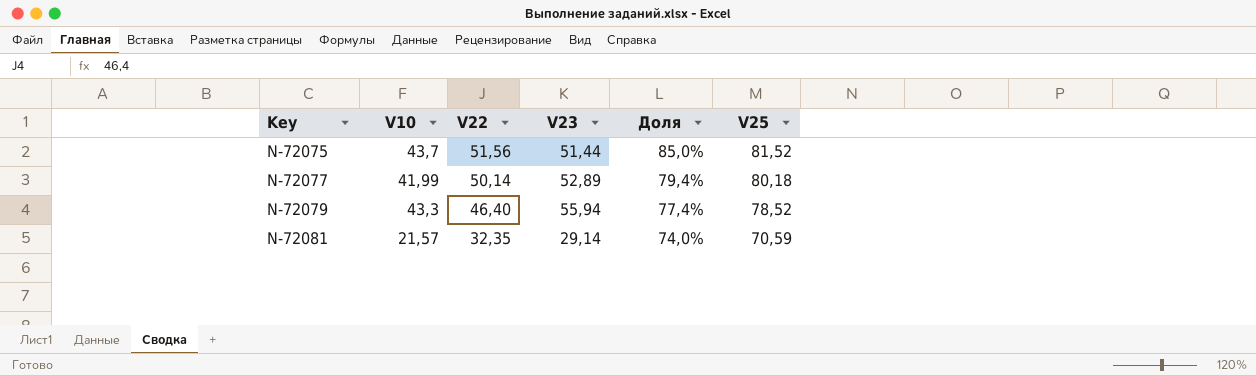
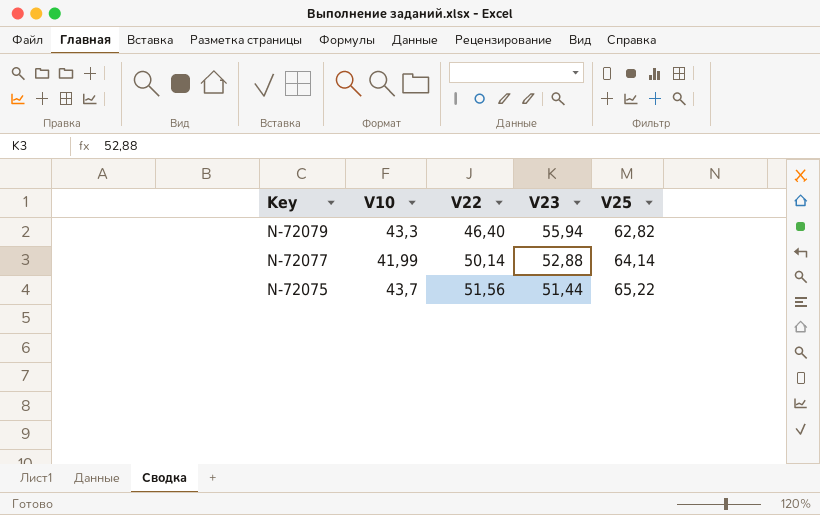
row order: Key ascending -> Key descending
column Доля | formula: [V10] / [V23] -> none
row N-72081: 21,57 | 32,35 | 29,14 | 74,0% | 70,59 -> none
N-72079 | V25: 78,52 -> 62,82
N-72077 | V23: 52,89 -> 52,88
N-72077 | V25: 80,18 -> 64,14
N-72075 | V25: 81,52 -> 65,22

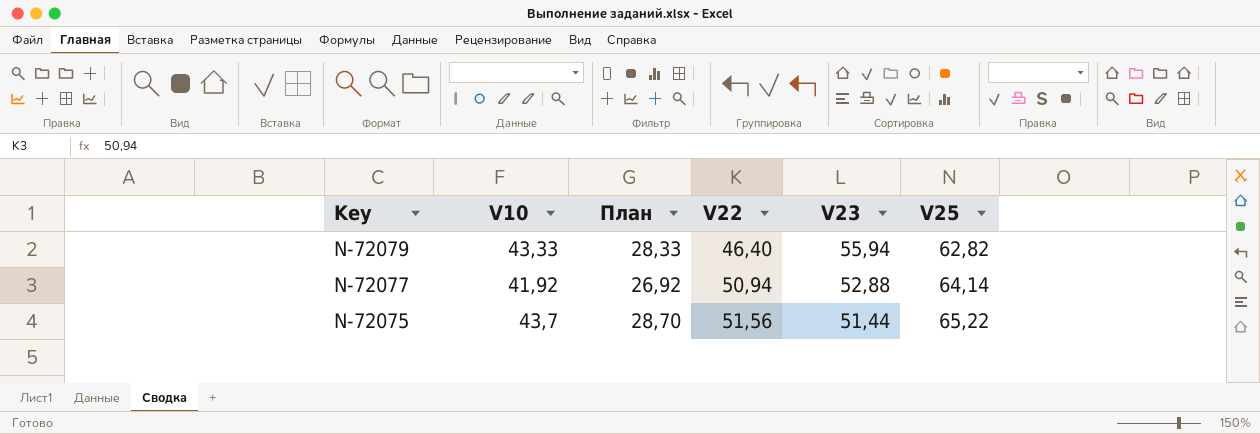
column План | formula: none -> [V10] - 15
N-72079 | V10: 43,3 -> 43,33
N-72077 | V10: 41,99 -> 41,92
N-72077 | V22: 50,14 -> 50,94

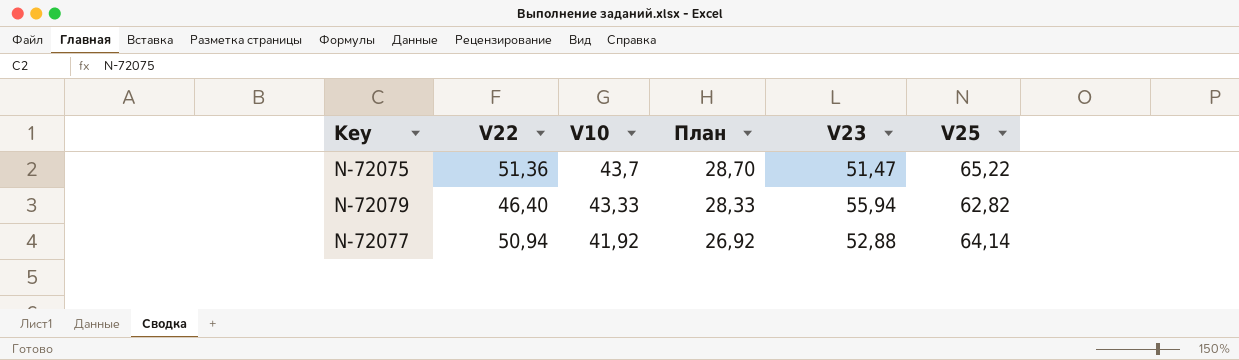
row order: Key descending -> V10 descending
column V22 | position: 4 -> 2
N-72075 | V22: 51,56 -> 51,36
N-72075 | V23: 51,44 -> 51,47

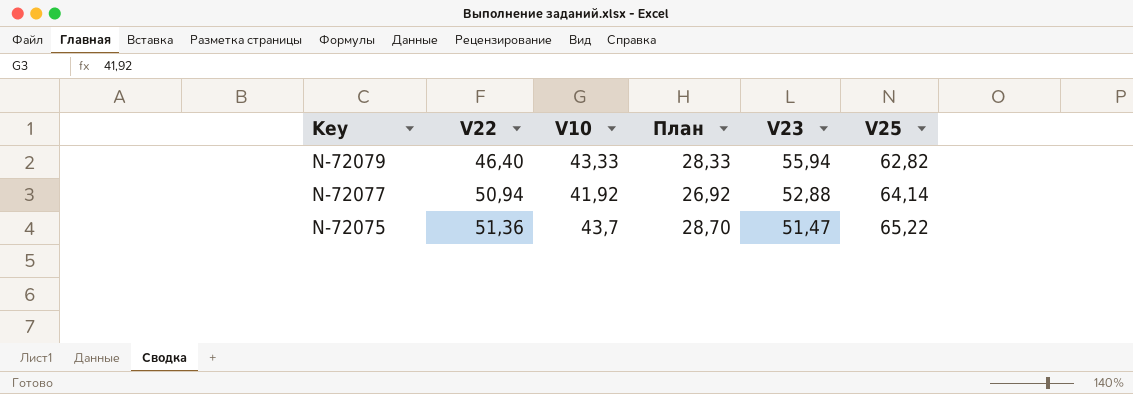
row order: V10 descending -> Key descending

